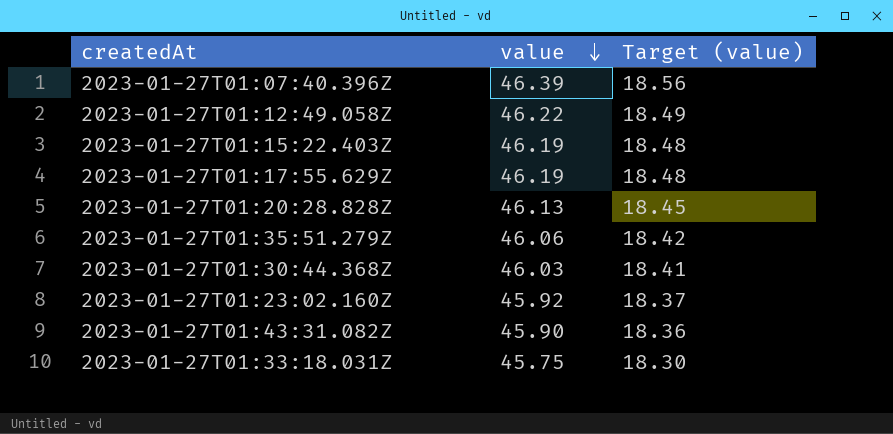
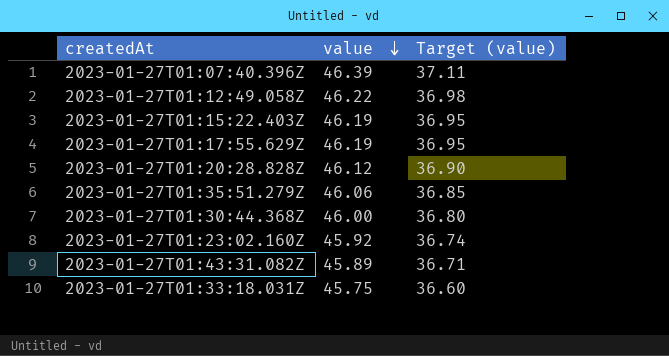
column Target (value) | formula: [value] * 0.4 -> [value] * 0.8
2023-01-27T01:20:28.828Z | value: 46.13 -> 46.12
2023-01-27T01:30:44.368Z | value: 46.03 -> 46.00
2023-01-27T01:43:31.082Z | value: 45.90 -> 45.89

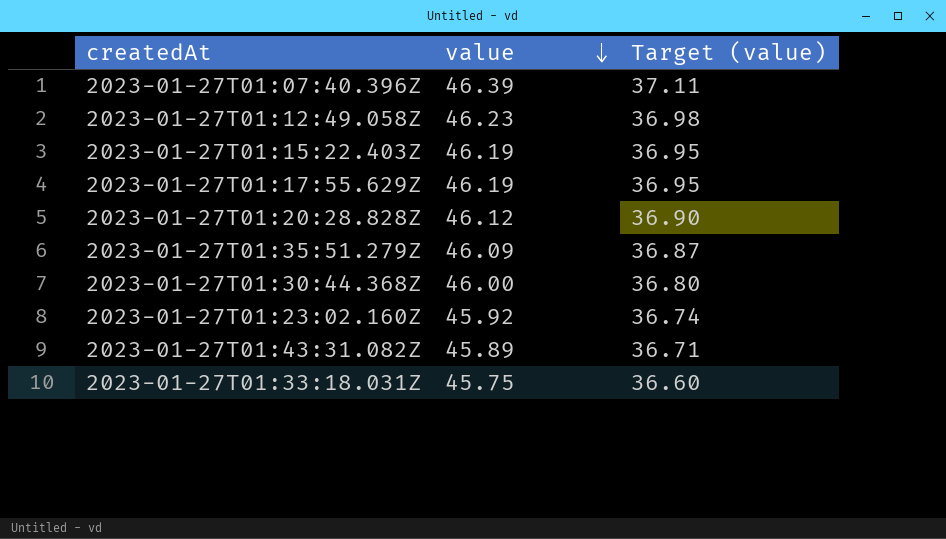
2023-01-27T01:12:49.058Z | value: 46.22 -> 46.23
2023-01-27T01:35:51.279Z | value: 46.06 -> 46.09
2023-01-27T01:35:51.279Z | Target (value): 36.85 -> 36.87

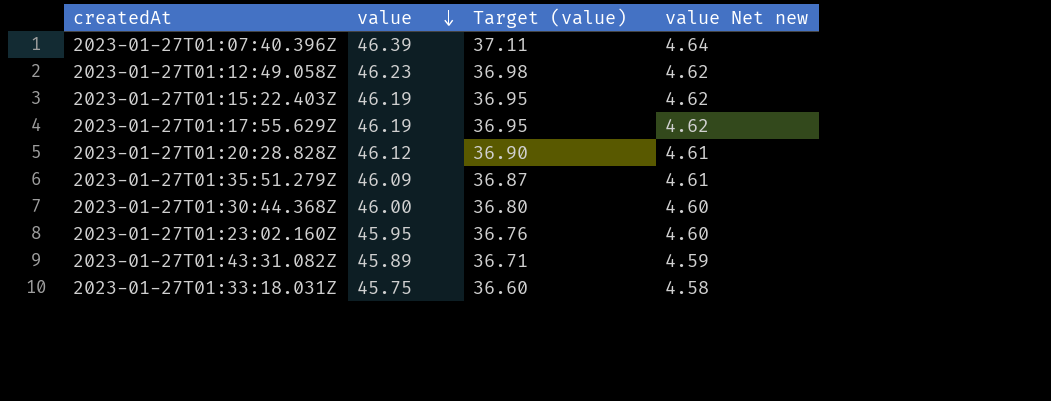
column value Net new | formula: none -> [value] * 0.1
2023-01-27T01:23:02.160Z | value: 45.92 -> 45.95
2023-01-27T01:23:02.160Z | Target (value): 36.74 -> 36.76

